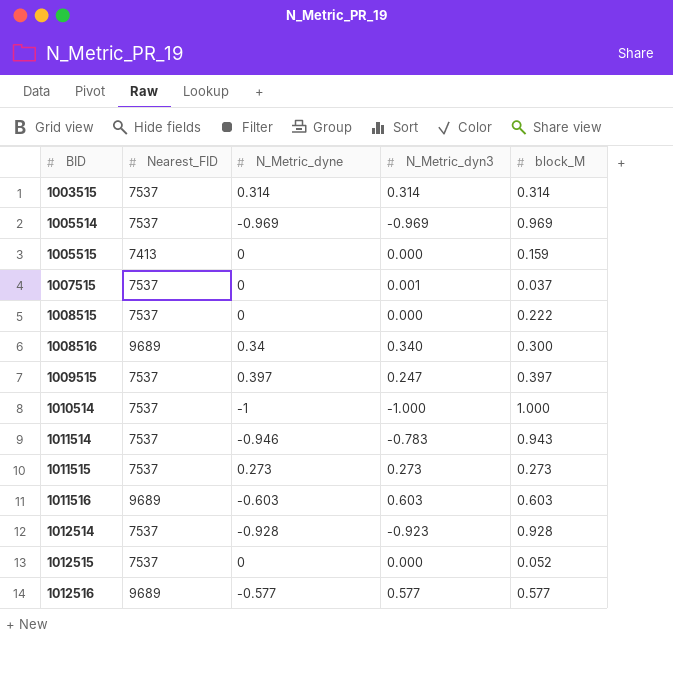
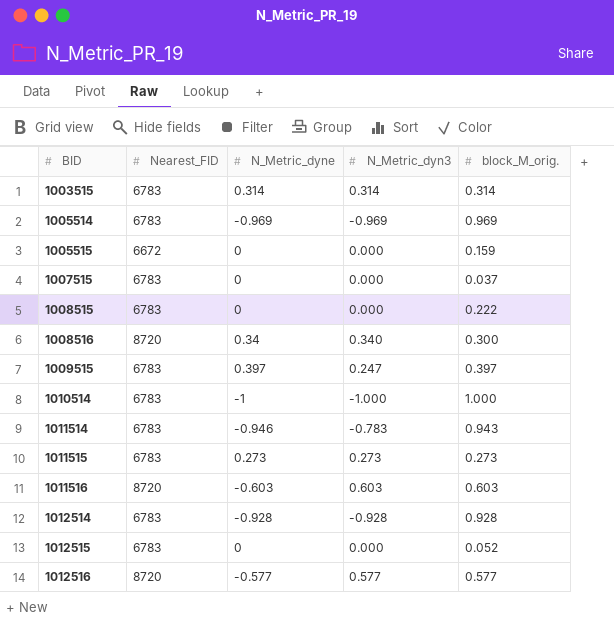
column name: block_M -> block_M_orig.
1003515 | Nearest_FID: 7537 -> 6783
1005514 | Nearest_FID: 7537 -> 6783
1005515 | Nearest_FID: 7413 -> 6672
1007515 | Nearest_FID: 7537 -> 6783
1007515 | N_Metric_dyn3: 0.001 -> 0.000
1008515 | Nearest_FID: 7537 -> 6783
1008516 | Nearest_FID: 9689 -> 8720
1009515 | Nearest_FID: 7537 -> 6783
1010514 | Nearest_FID: 7537 -> 6783
1011514 | Nearest_FID: 7537 -> 6783
1011515 | Nearest_FID: 7537 -> 6783
1011516 | Nearest_FID: 9689 -> 8720
1012514 | Nearest_FID: 7537 -> 6783
1012514 | N_Metric_dyn3: -0.923 -> -0.928
1012515 | Nearest_FID: 7537 -> 6783
1012516 | Nearest_FID: 9689 -> 8720

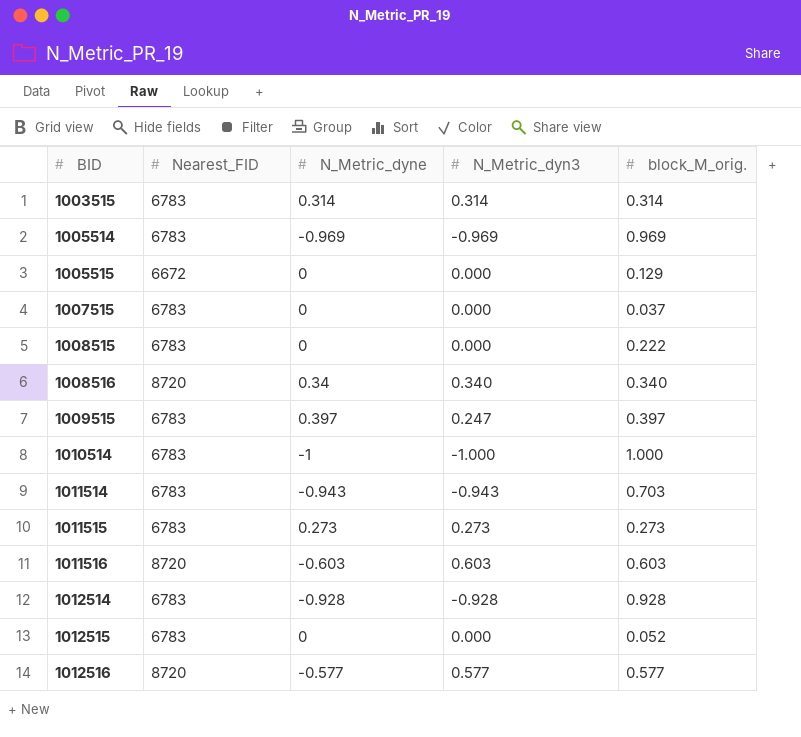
1005515 | block_M_orig.: 0.159 -> 0.129
1008516 | block_M_orig.: 0.300 -> 0.340
1011514 | N_Metric_dyne: -0.946 -> -0.943
1011514 | N_Metric_dyn3: -0.783 -> -0.943
1011514 | block_M_orig.: 0.943 -> 0.703

